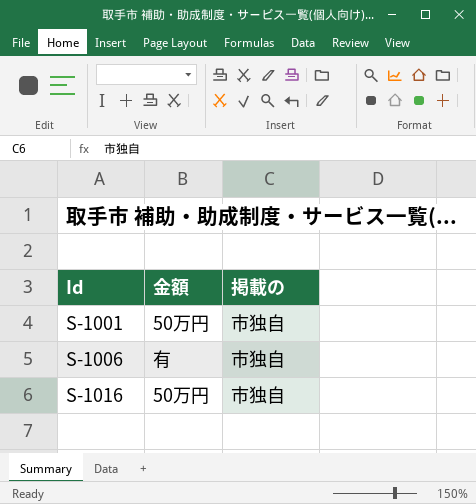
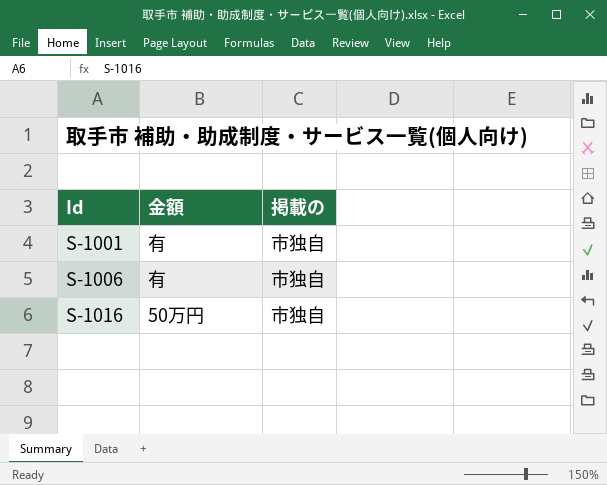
S-1001 | 金額: 50万円 -> 有

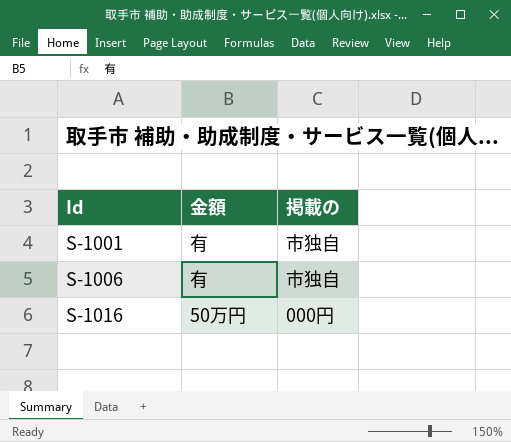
S-1016 | 掲載の: 市独自 -> 000円

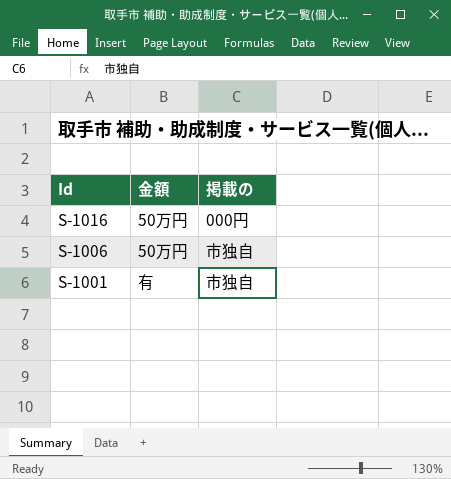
row order: Id ascending -> Id descending
S-1006 | 金額: 有 -> 50万円

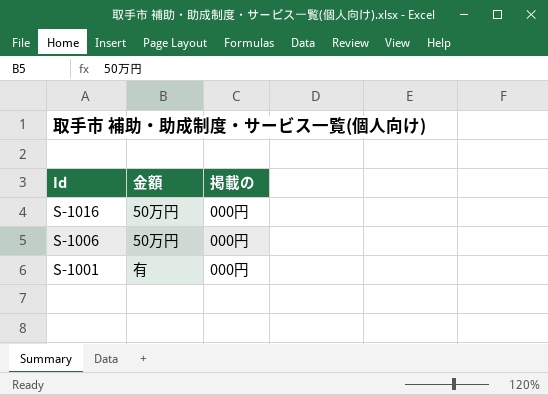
S-1006 | 掲載の: 市独自 -> 000円
S-1001 | 掲載の: 市独自 -> 000円

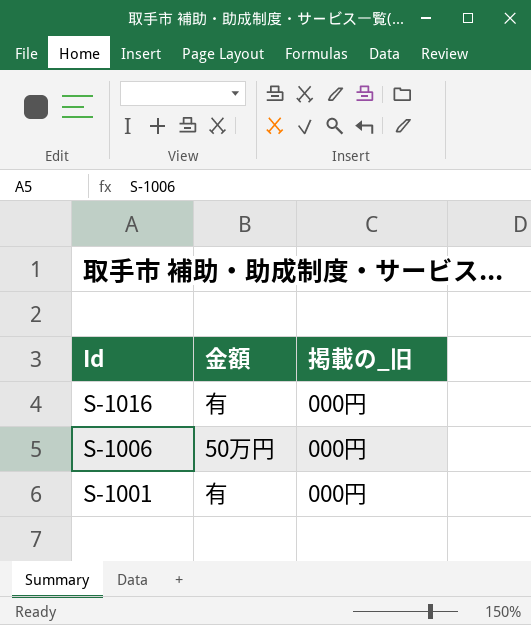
column name: 掲載の -> 掲載の_旧
S-1016 | 金額: 50万円 -> 有

